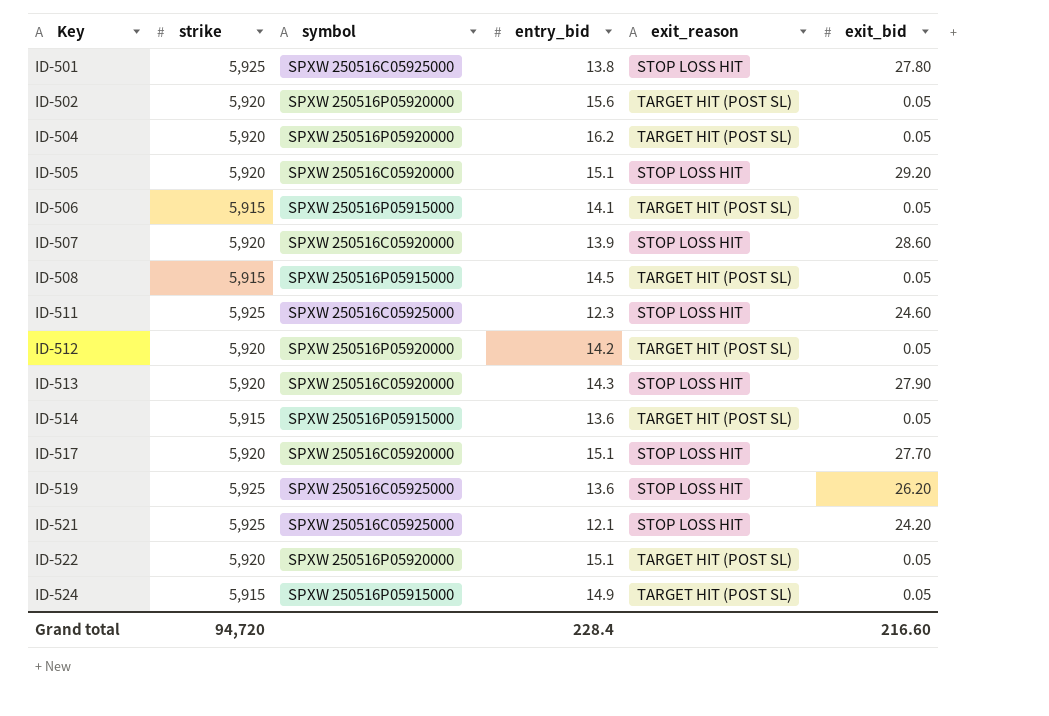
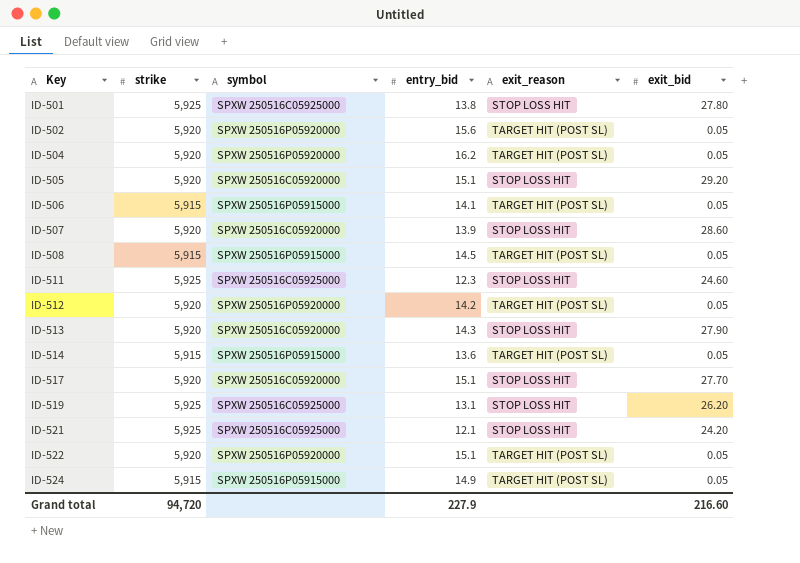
ID-519 | entry_bid: 13.6 -> 13.1
Grand total | entry_bid: 228.4 -> 227.9

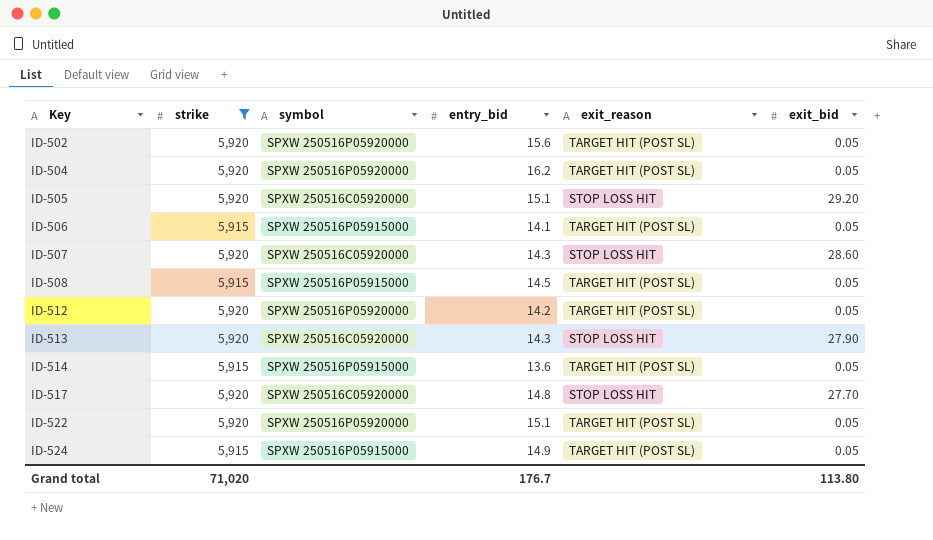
filter: none -> strike != 5,925
ID-507 | entry_bid: 13.9 -> 14.3
ID-517 | entry_bid: 15.1 -> 14.8
Grand total | strike: 94,720 -> 71,020
Grand total | entry_bid: 227.9 -> 176.7
Grand total | exit_bid: 216.60 -> 113.80

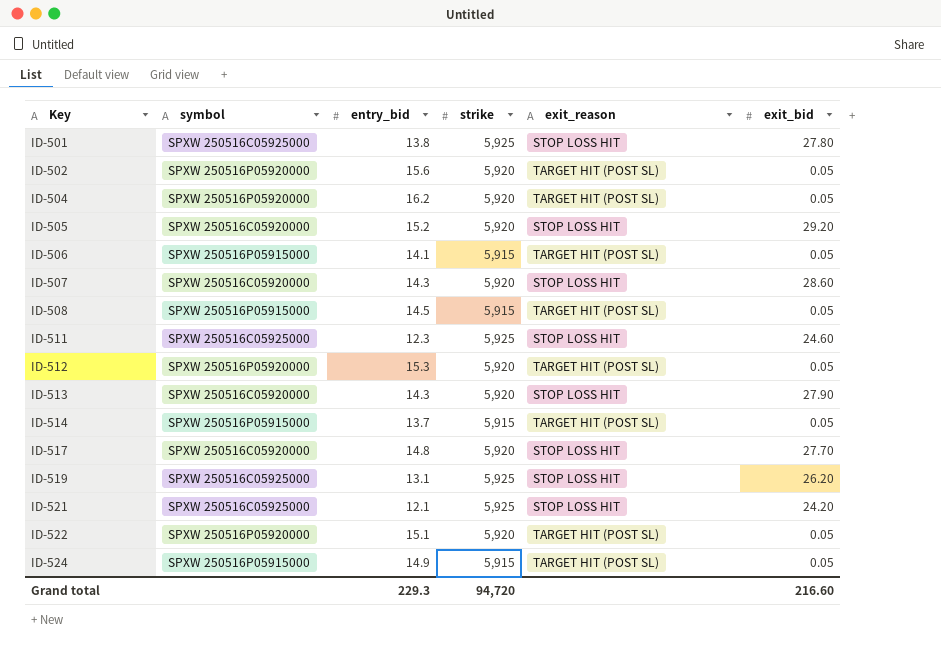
filter: strike != 5,925 -> none
column strike | position: 2 -> 4
ID-505 | entry_bid: 15.1 -> 15.2
ID-512 | entry_bid: 14.2 -> 15.3
ID-514 | entry_bid: 13.6 -> 13.7
Grand total | entry_bid: 176.7 -> 229.3
Grand total | strike: 71,020 -> 94,720
Grand total | exit_bid: 113.80 -> 216.60

